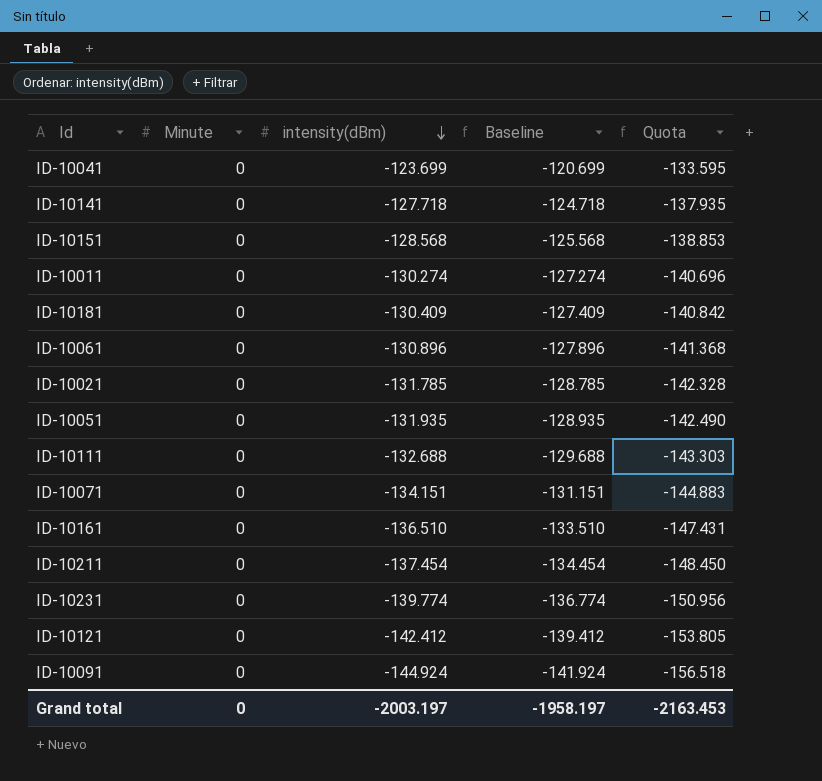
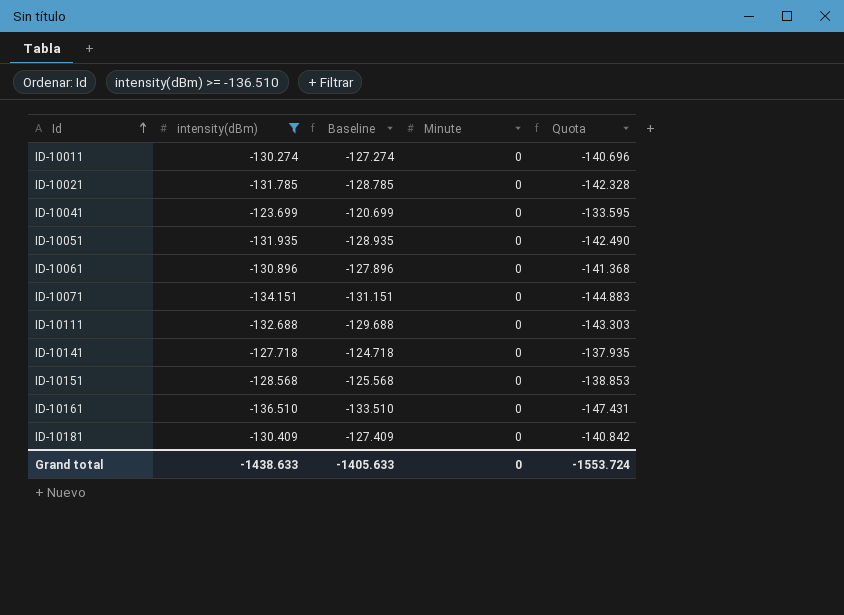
filter: none -> intensity(dBm) >= -136.510
row order: intensity(dBm) descending -> Id ascending
column Minute | position: 2 -> 4
Grand total | intensity(dBm): -2003.197 -> -1438.633
Grand total | Baseline: -1958.197 -> -1405.633
Grand total | Quota: -2163.453 -> -1553.724

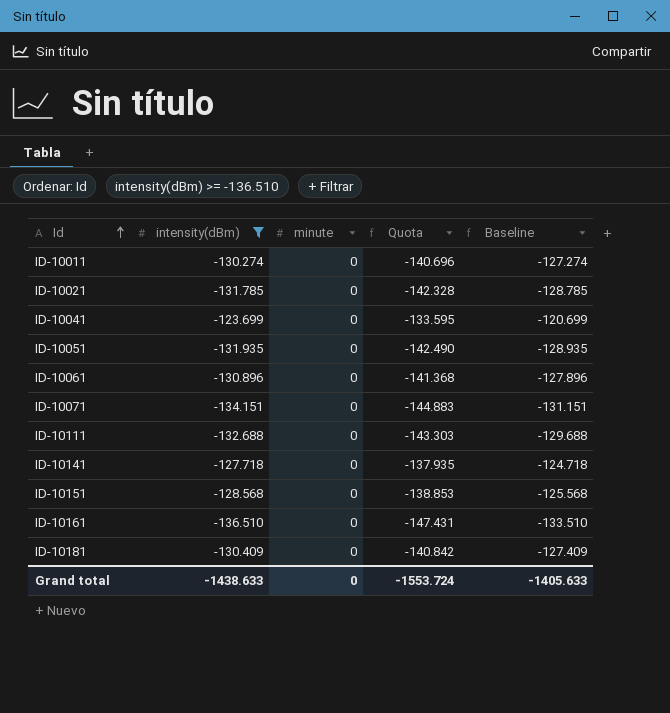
column name: Minute -> minute
column Baseline | position: 3 -> 5

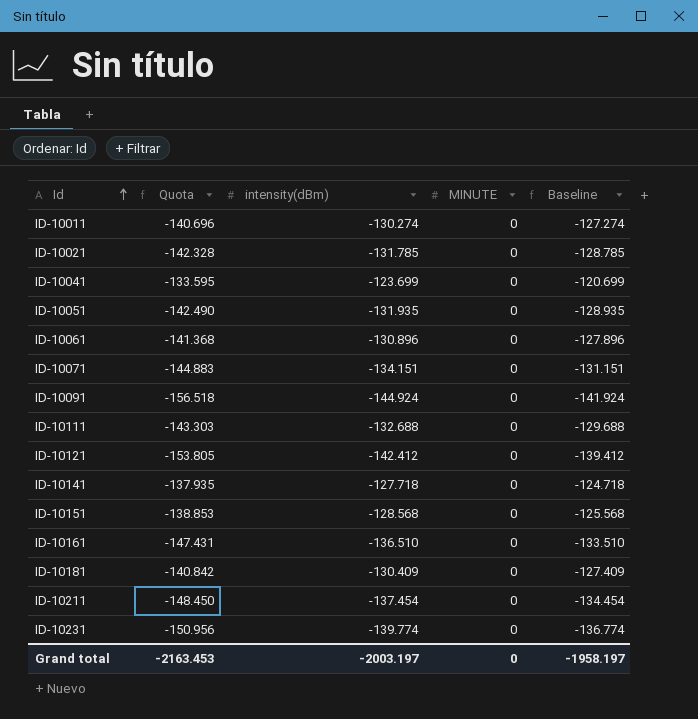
filter: intensity(dBm) >= -136.510 -> none
column Quota | position: 4 -> 2
column name: minute -> MINUTE
Grand total | Quota: -1553.724 -> -2163.453
Grand total | intensity(dBm): -1438.633 -> -2003.197
Grand total | Baseline: -1405.633 -> -1958.197

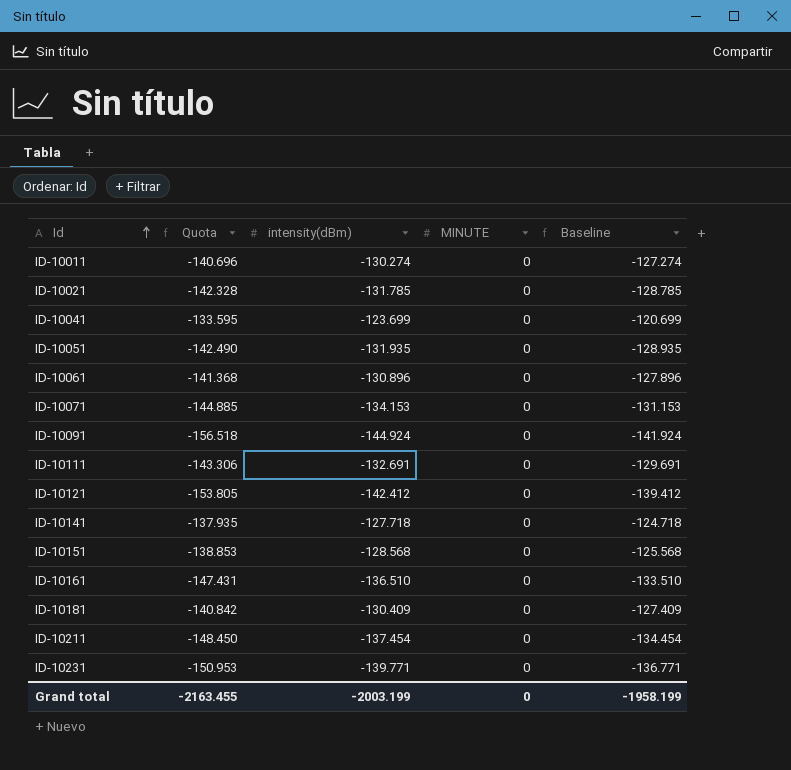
ID-10071 | Quota: -144.883 -> -144.885
ID-10071 | intensity(dBm): -134.151 -> -134.153
ID-10071 | Baseline: -131.151 -> -131.153
ID-10111 | Quota: -143.303 -> -143.306
ID-10111 | intensity(dBm): -132.688 -> -132.691
ID-10111 | Baseline: -129.688 -> -129.691
ID-10231 | Quota: -150.956 -> -150.953
ID-10231 | intensity(dBm): -139.774 -> -139.771
ID-10231 | Baseline: -136.774 -> -136.771
Grand total | Quota: -2163.453 -> -2163.455
Grand total | intensity(dBm): -2003.197 -> -2003.199
Grand total | Baseline: -1958.197 -> -1958.199

